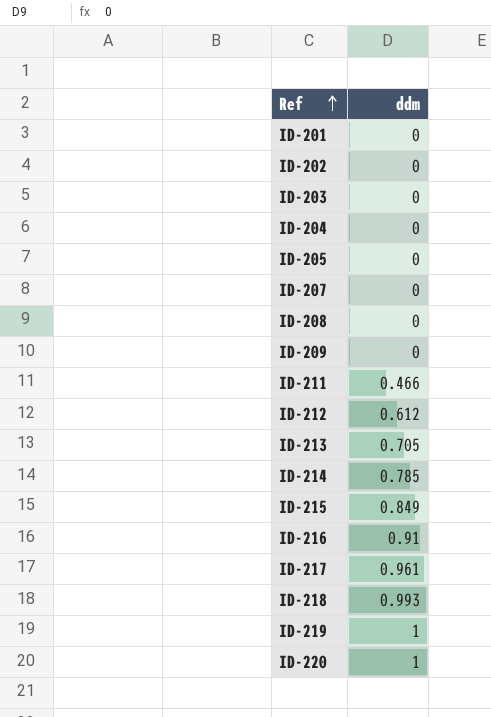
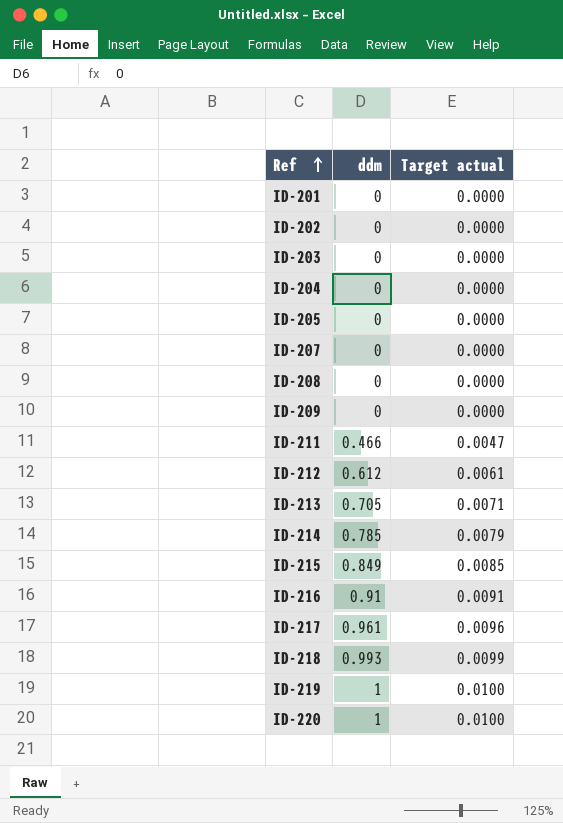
column Target actual | formula: none -> [ddm] * 0.01

